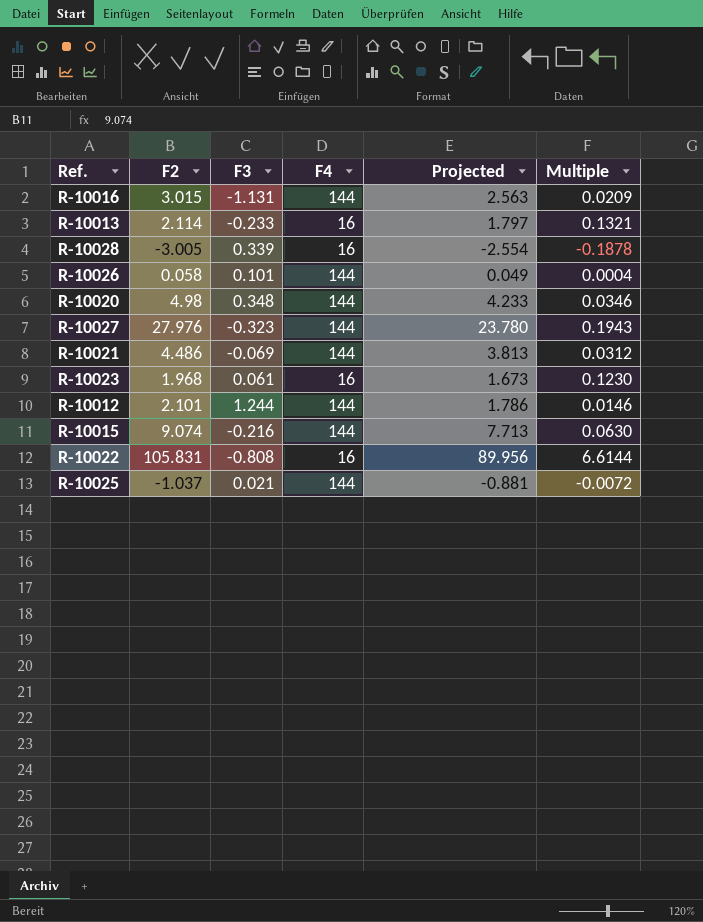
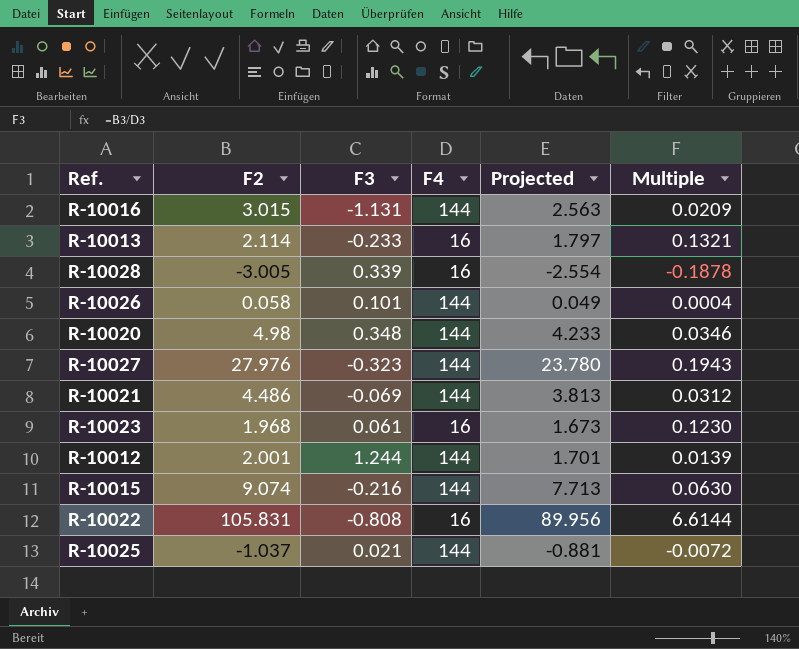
R-10012 | F2: 2.101 -> 2.001
R-10012 | Projected: 1.786 -> 1.701
R-10012 | Multiple: 0.0146 -> 0.0139

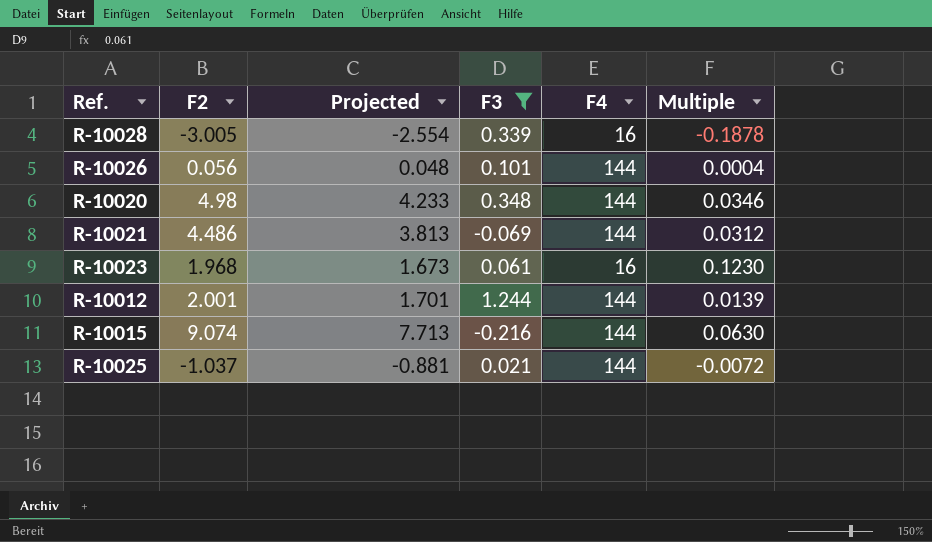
filter: none -> F3 >= -0.216
column Projected | position: 5 -> 3
R-10026 | F2: 0.058 -> 0.056
R-10026 | Projected: 0.049 -> 0.048

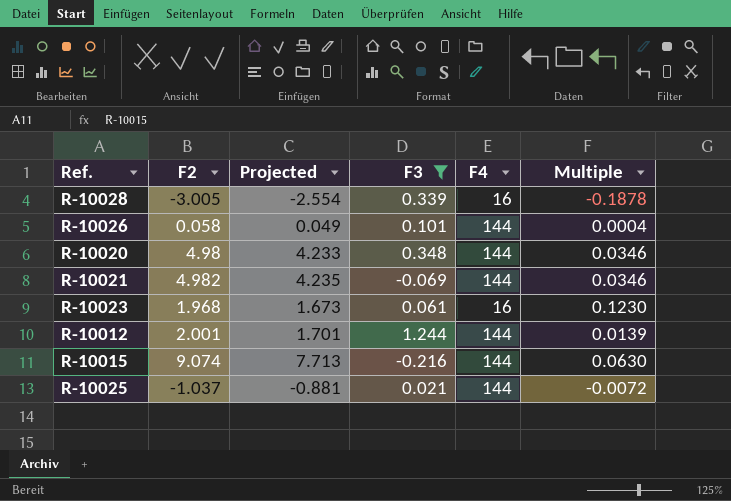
R-10026 | F2: 0.056 -> 0.058
R-10026 | Projected: 0.048 -> 0.049
R-10021 | F2: 4.486 -> 4.982
R-10021 | Projected: 3.813 -> 4.235
R-10021 | Multiple: 0.0312 -> 0.0346

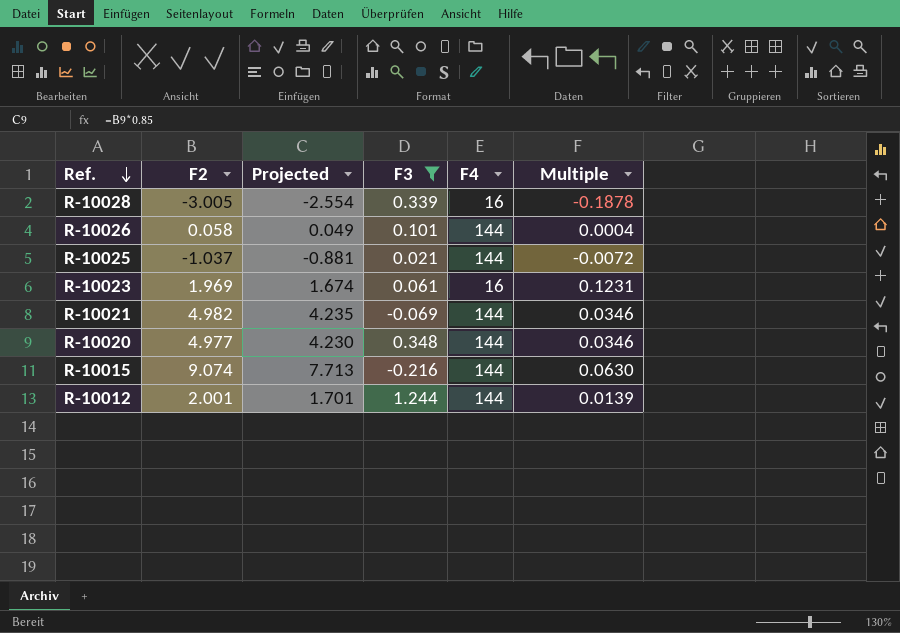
row order: none -> Ref. descending
R-10023 | F2: 1.968 -> 1.969
R-10023 | Projected: 1.673 -> 1.674
R-10023 | Multiple: 0.1230 -> 0.1231
R-10020 | F2: 4.98 -> 4.977
R-10020 | Projected: 4.233 -> 4.230

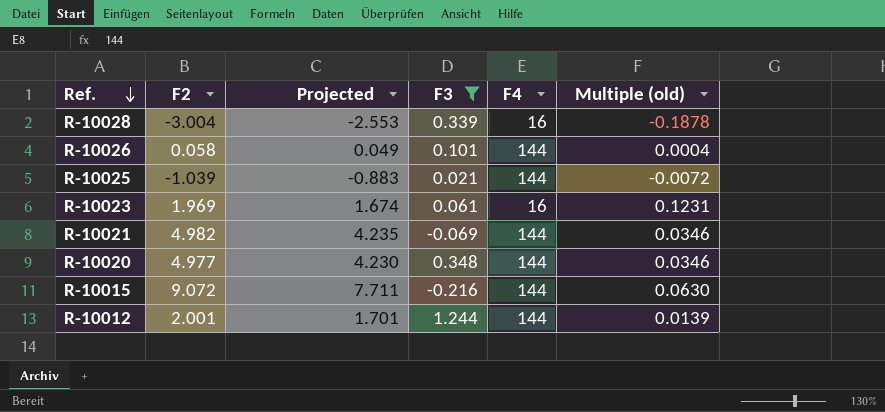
column name: Multiple -> Multiple (old)
R-10028 | F2: -3.005 -> -3.004
R-10028 | Projected: -2.554 -> -2.553
R-10025 | F2: -1.037 -> -1.039
R-10025 | Projected: -0.881 -> -0.883
R-10015 | F2: 9.074 -> 9.072
R-10015 | Projected: 7.713 -> 7.711

